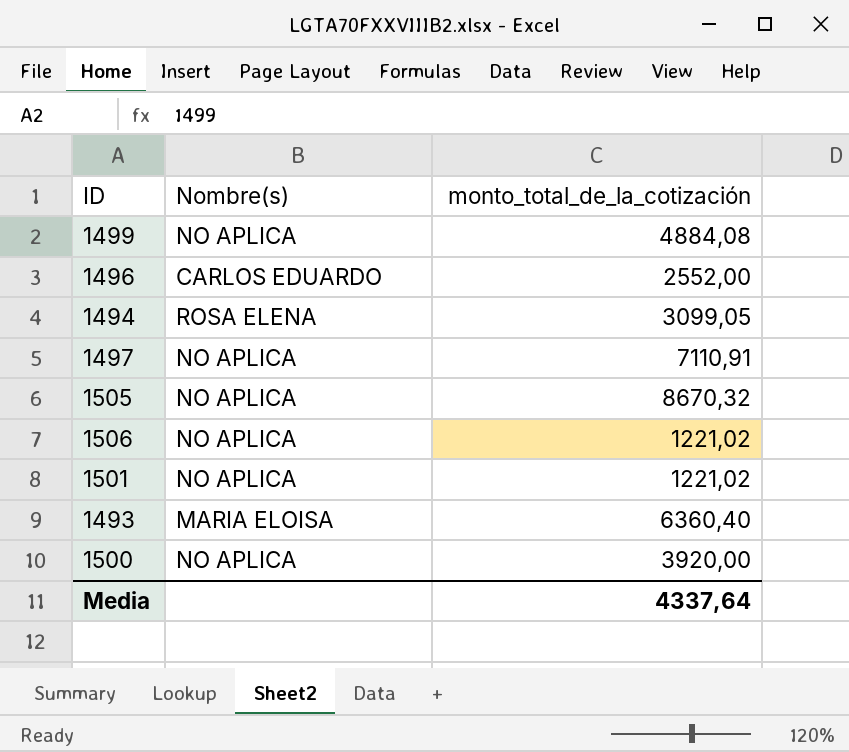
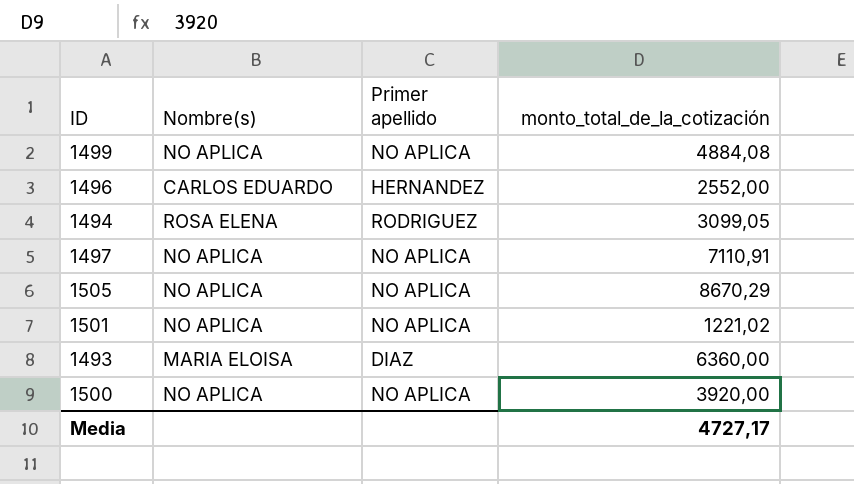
column Primer apellido | position: none -> 3
row 1506: NO APLICA | 1221,02 -> none
1505 | monto_total_de_la_cotización: 8670,32 -> 8670,29
1493 | monto_total_de_la_cotización: 6360,40 -> 6360,00
Media | monto_total_de_la_cotización: 4337,64 -> 4727,17

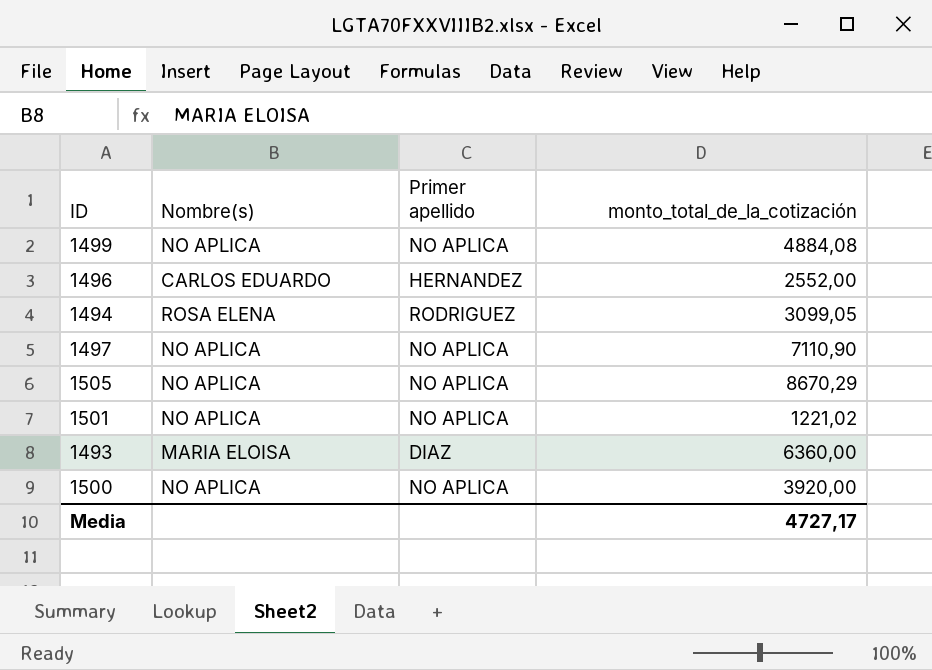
1497 | monto_total_de_la_cotización: 7110,91 -> 7110,90

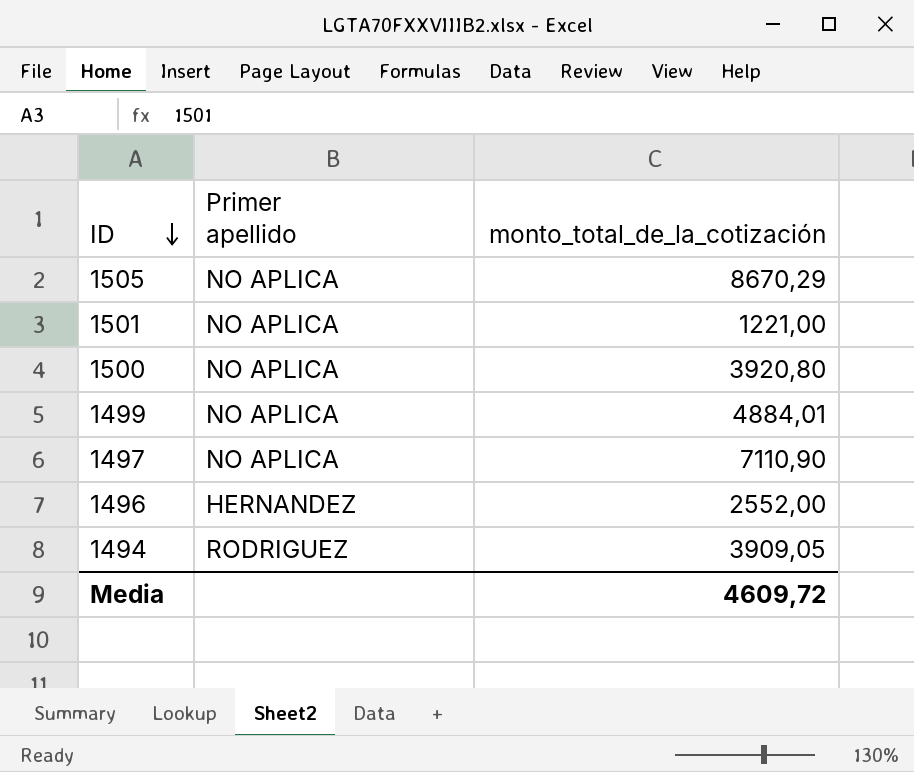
row order: none -> ID descending
column Nombre(s) | position: 2 -> none
row 1493: MARIA ELOISA | DIAZ | 6360,00 -> none
1501 | monto_total_de_la_cotización: 1221,02 -> 1221,00
1500 | monto_total_de_la_cotización: 3920,00 -> 3920,80
1499 | monto_total_de_la_cotización: 4884,08 -> 4884,01
1494 | monto_total_de_la_cotización: 3099,05 -> 3909,05
Media | monto_total_de_la_cotización: 4727,17 -> 4609,72

